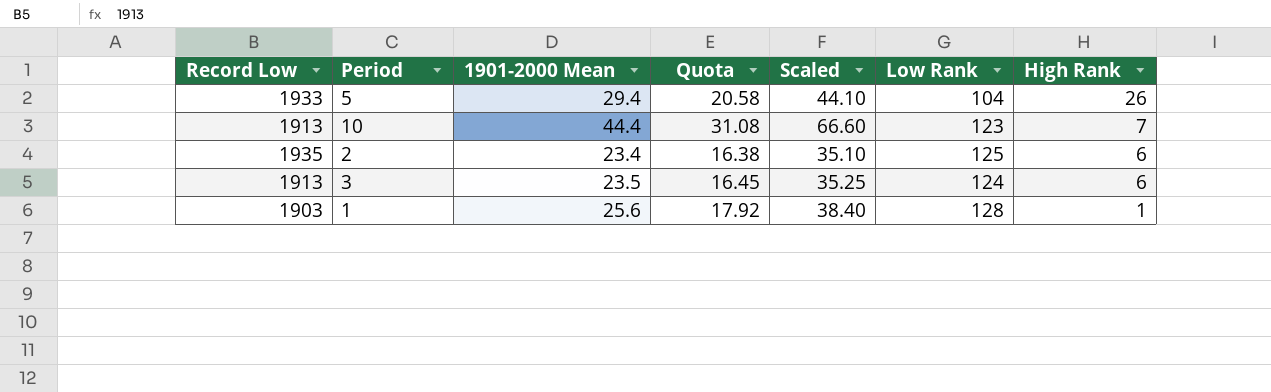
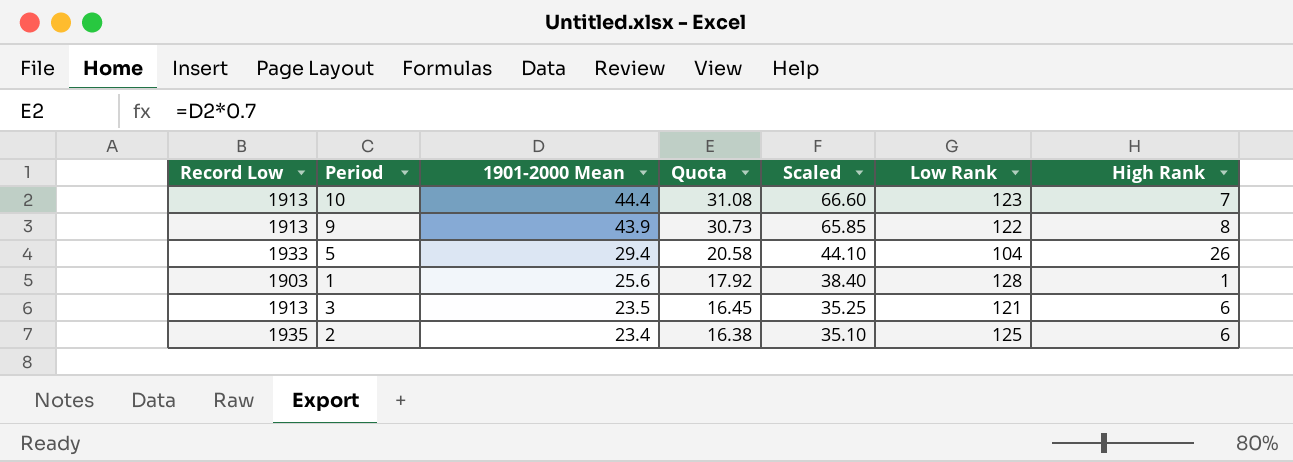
row order: High Rank descending -> 1901-2000 Mean descending
row 9: none -> 1913 | 43.9 | 30.73 | 65.85 | 122 | 8
3 | Low Rank: 124 -> 121

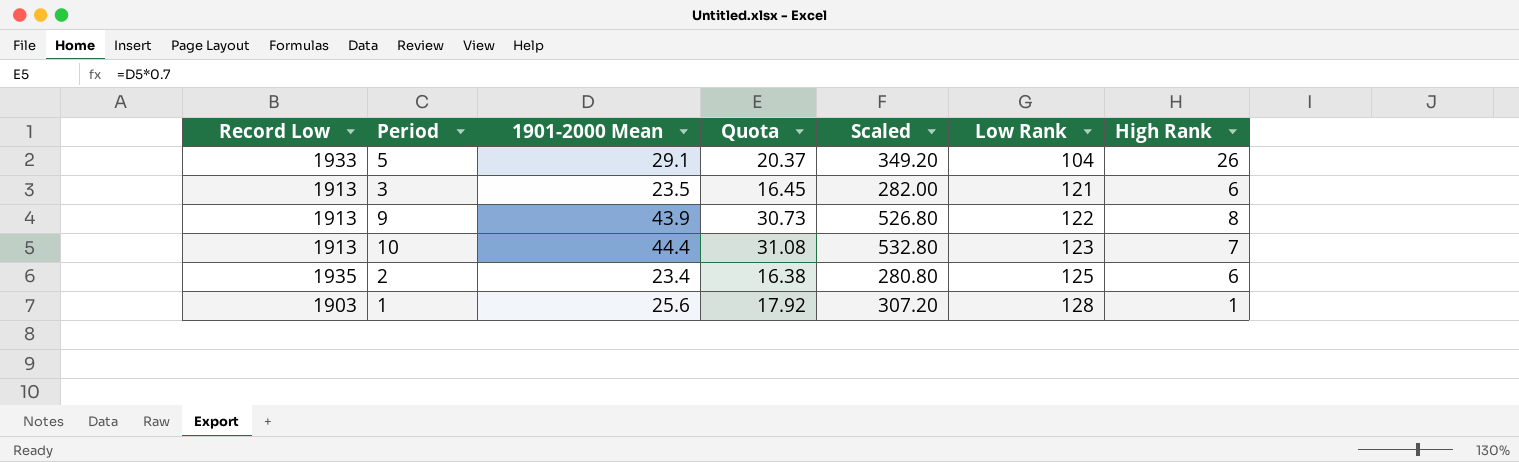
row order: 1901-2000 Mean descending -> Low Rank ascending
column Scaled | formula: [1901-2000 Mean] * 1.5 -> [1901-2000 Mean] * 12
5 | 1901-2000 Mean: 29.4 -> 29.1
5 | Quota: 20.58 -> 20.37

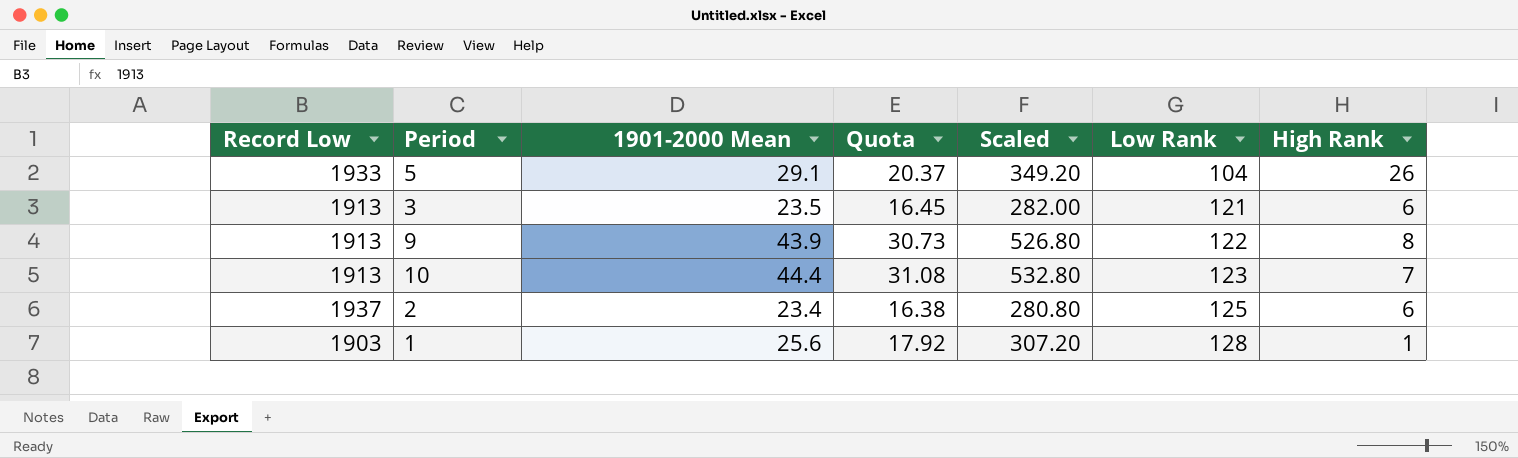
2 | Record Low: 1935 -> 1937

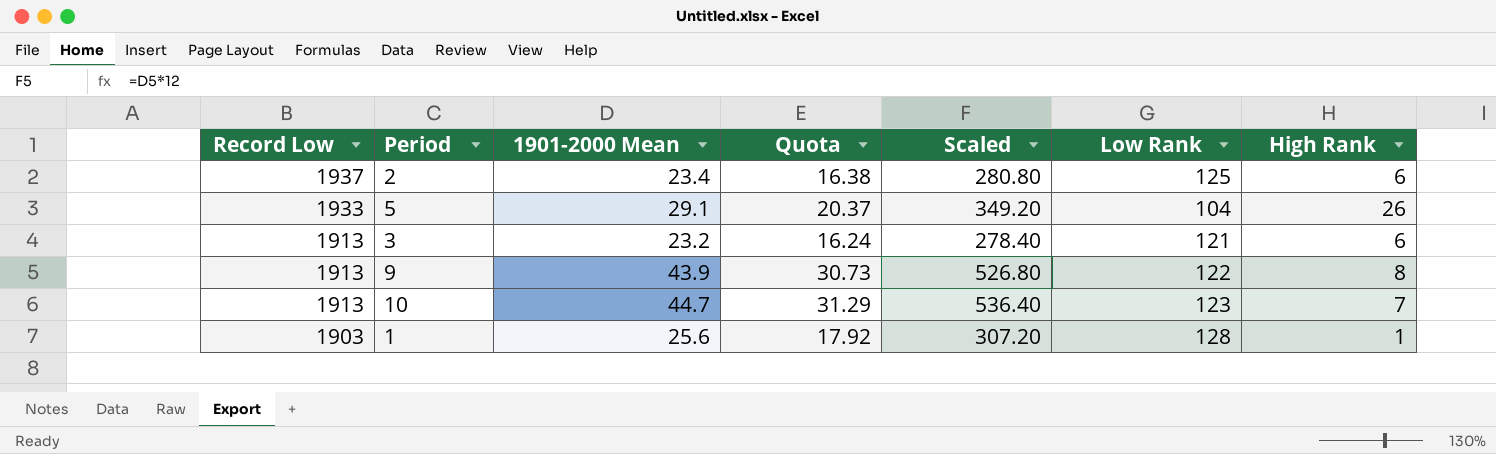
row order: Low Rank ascending -> Record Low descending
3 | 1901-2000 Mean: 23.5 -> 23.2
3 | Quota: 16.45 -> 16.24
3 | Scaled: 282.00 -> 278.40
10 | 1901-2000 Mean: 44.4 -> 44.7
10 | Quota: 31.08 -> 31.29
10 | Scaled: 532.80 -> 536.40

